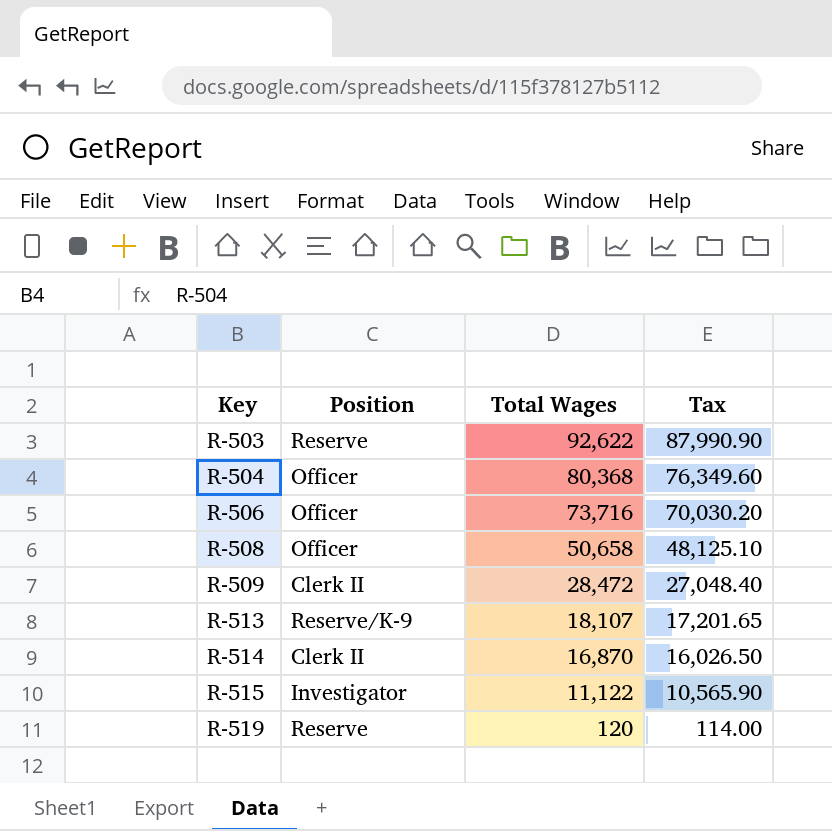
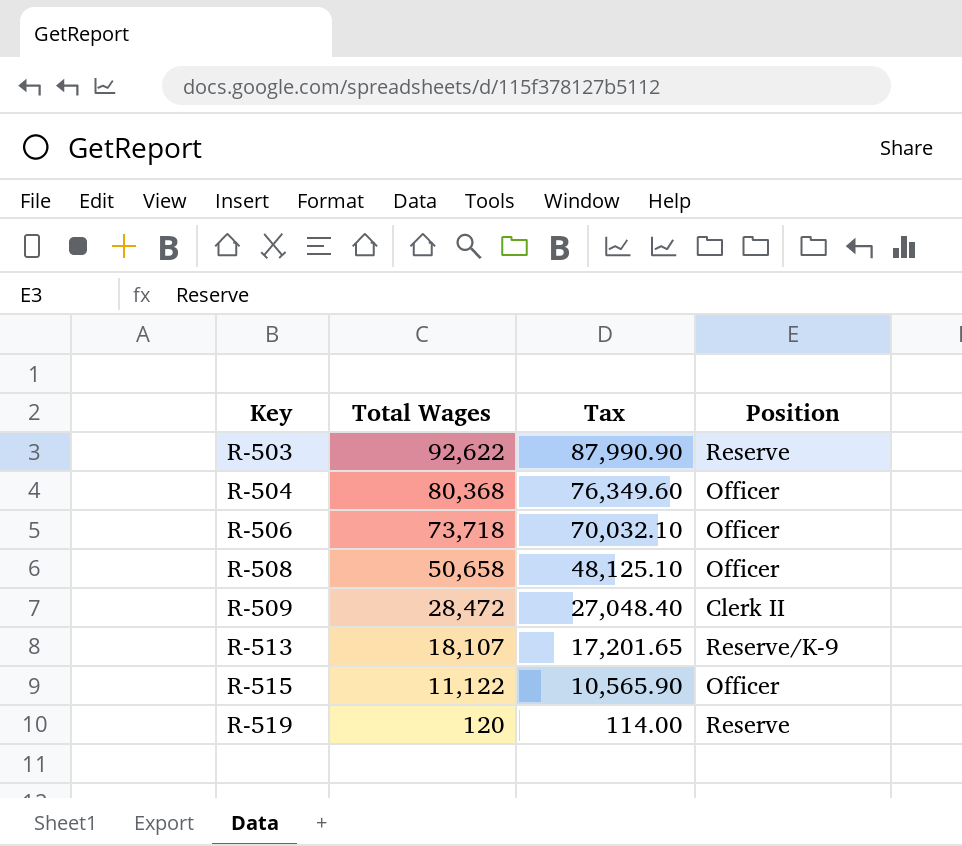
column Position | position: 2 -> 4
row R-514: Clerk II | 16,870 | 16,026.50 -> none
R-506 | Total Wages: 73,716 -> 73,718
R-506 | Tax: 70,030.20 -> 70,032.10
R-515 | Position: Investigator -> Officer

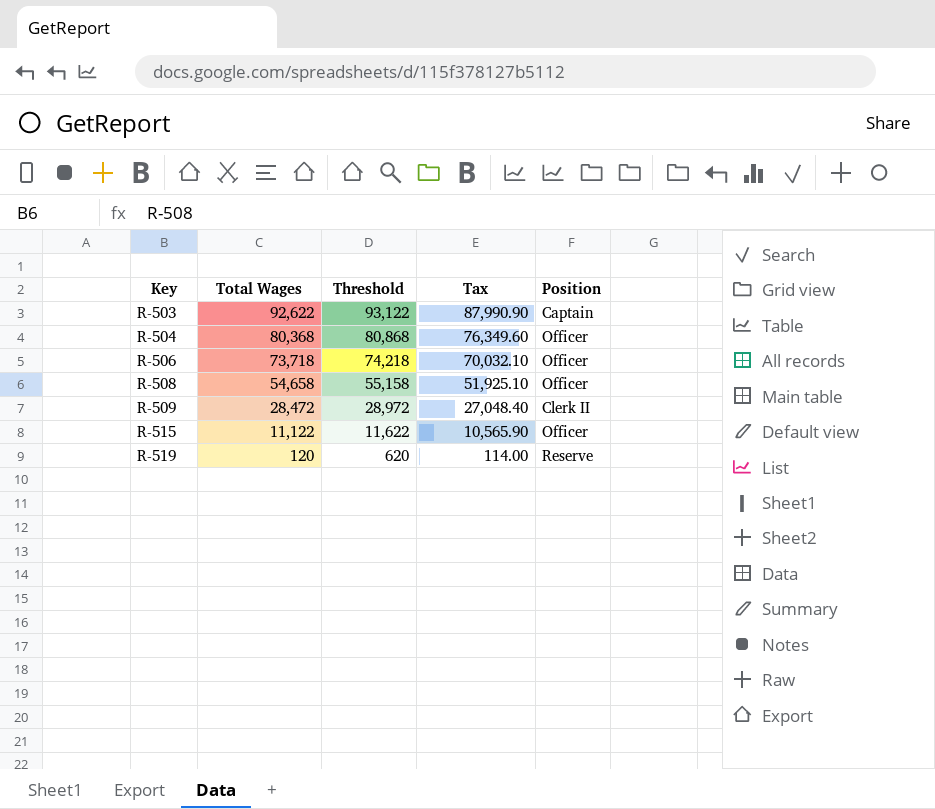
column Threshold | formula: none -> [Total Wages] + 500
row R-513: 18,107 | 17,201.65 | Reserve/K-9 -> none
R-503 | Position: Reserve -> Captain
R-508 | Total Wages: 50,658 -> 54,658
R-508 | Tax: 48,125.10 -> 51,925.10

